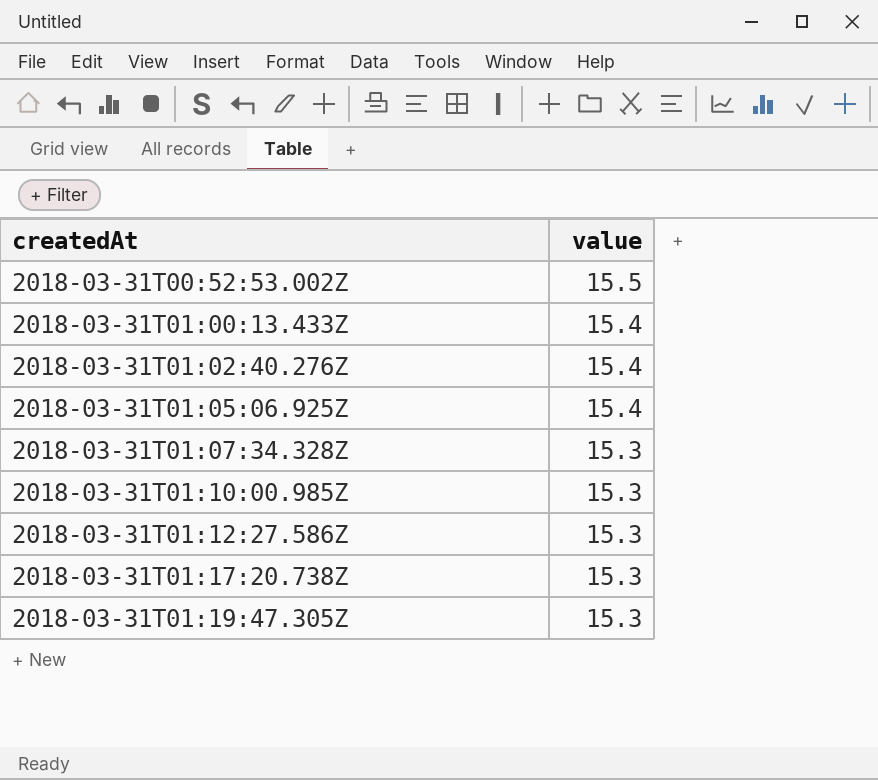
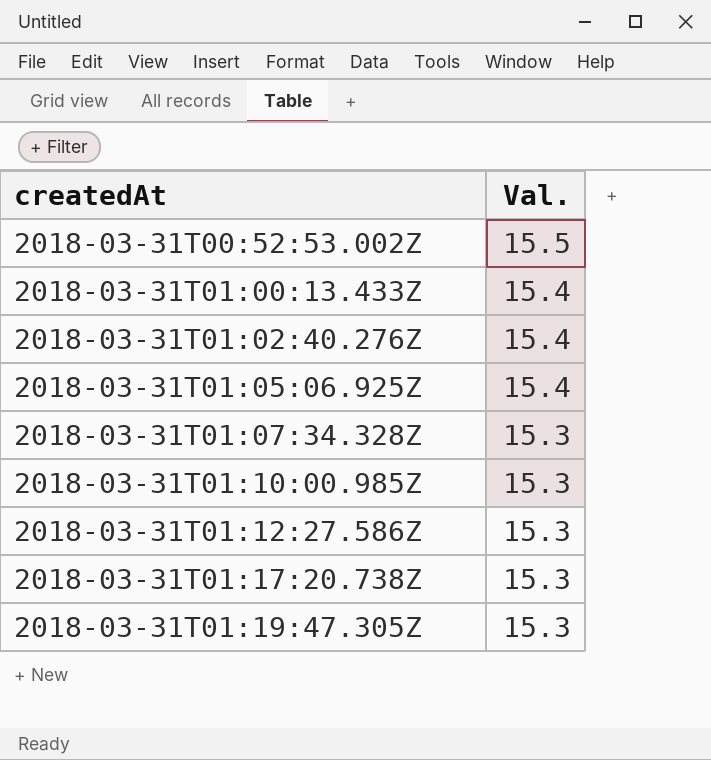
column name: value -> Val.

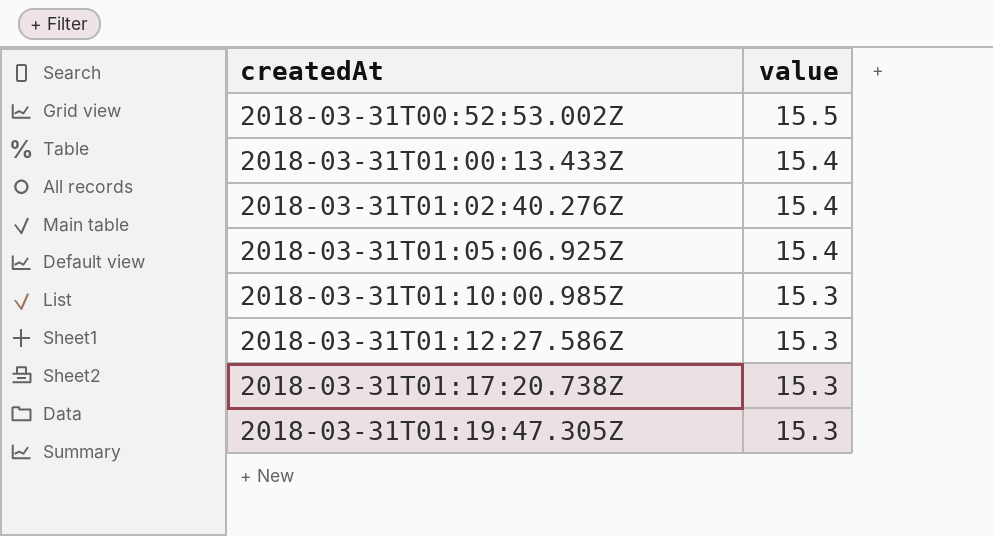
column name: Val. -> value
row 2018-03-31T01:07:34.328Z: 15.3 -> none

